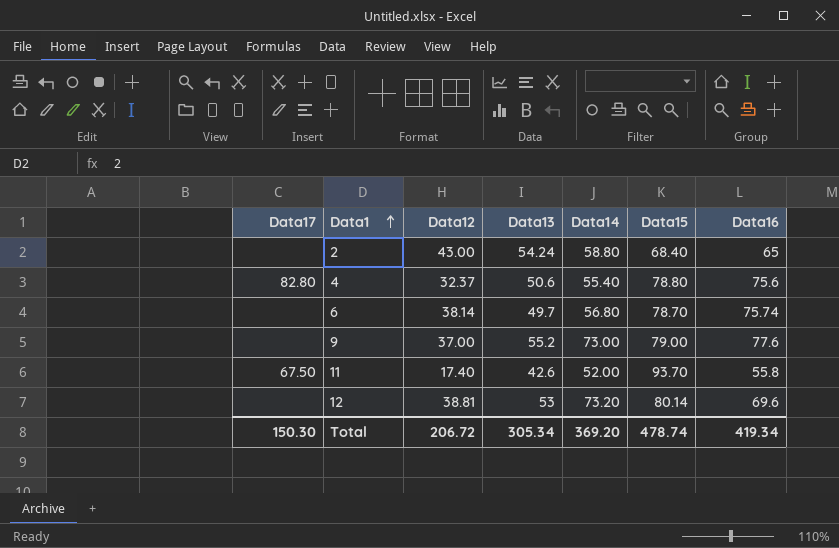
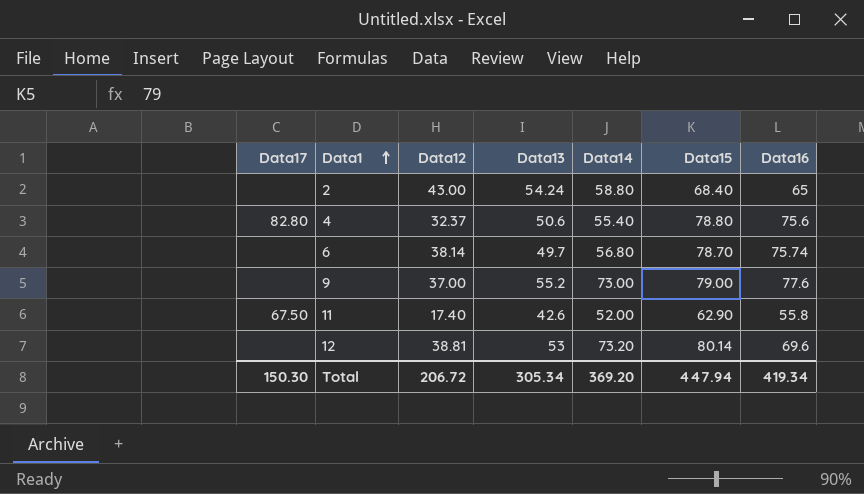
11 | Data15: 93.70 -> 62.90
Total | Data15: 478.74 -> 447.94

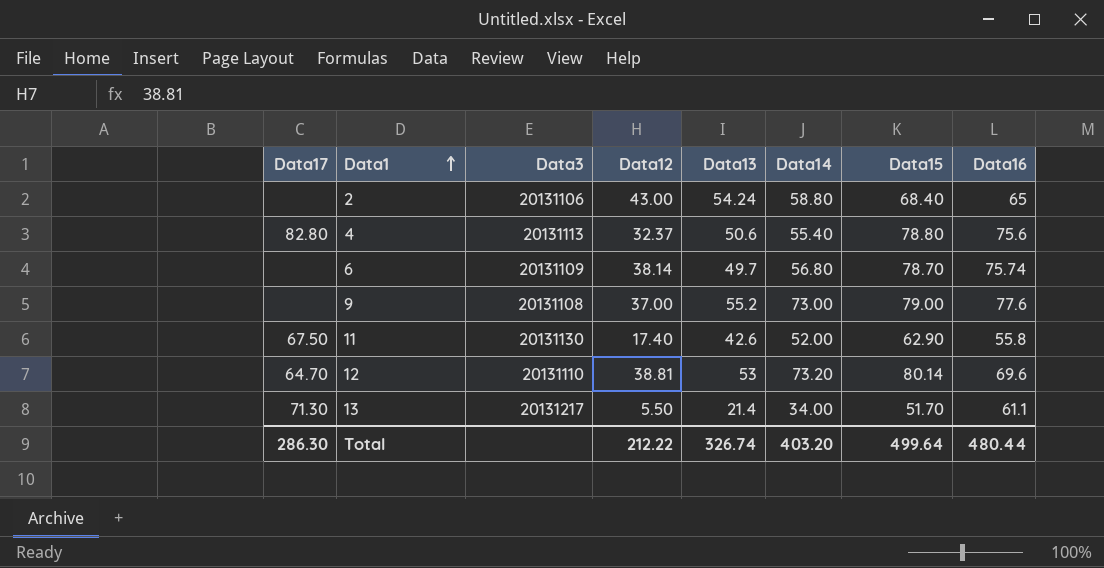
column Data3 | position: none -> 3
12 | Data17: none -> 64.70
row 13: none -> 71.30 | 20131217 | 5.50 | 21.4 | 34.00 | 51.70 | 61.1
Total | Data17: 150.30 -> 286.30
Total | Data12: 206.72 -> 212.22
Total | Data13: 305.34 -> 326.74
Total | Data14: 369.20 -> 403.20
Total | Data15: 447.94 -> 499.64
Total | Data16: 419.34 -> 480.44

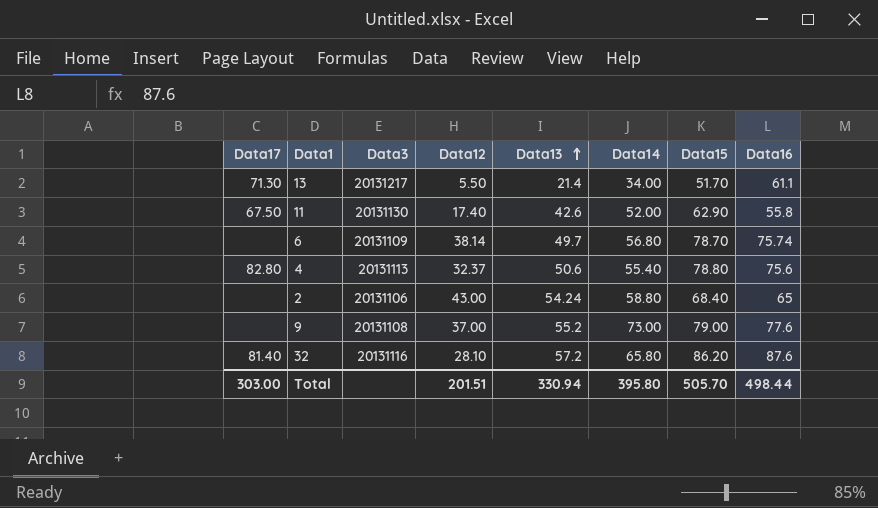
row order: Data1 ascending -> Data13 ascending
row 12: 64.70 | 20131110 | 38.81 | 53 | 73.20 | 80.14 | 69.6 -> none
row 32: none -> 81.40 | 20131116 | 28.10 | 57.2 | 65.80 | 86.20 | 87.6
Total | Data17: 286.30 -> 303.00
Total | Data12: 212.22 -> 201.51
Total | Data13: 326.74 -> 330.94
Total | Data14: 403.20 -> 395.80
Total | Data15: 499.64 -> 505.70
Total | Data16: 480.44 -> 498.44

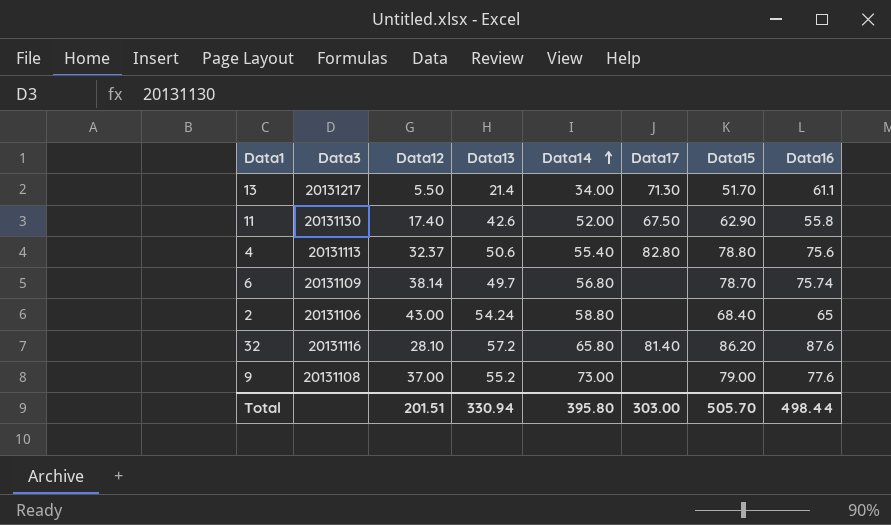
row order: Data13 ascending -> Data14 ascending
column Data17 | position: 1 -> 6

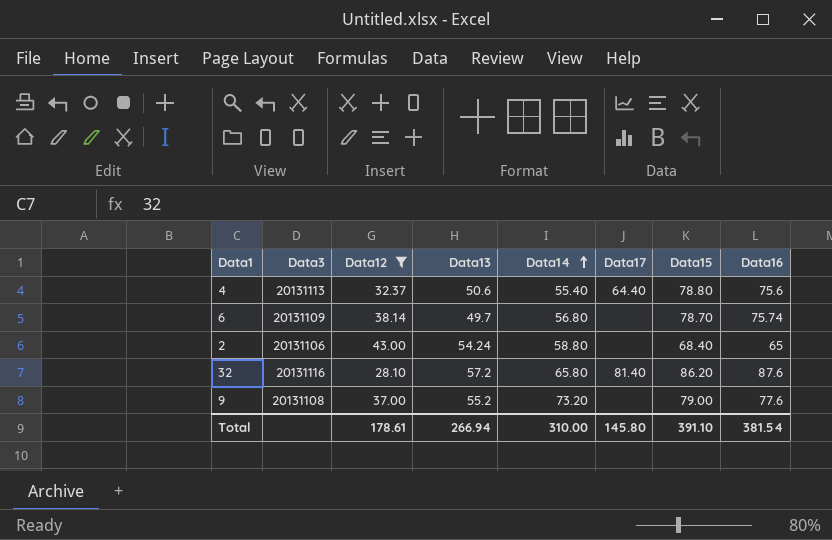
filter: none -> Data12 >= 28.10
4 | Data17: 82.80 -> 64.40
9 | Data14: 73.00 -> 73.20
Total | Data12: 201.51 -> 178.61
Total | Data13: 330.94 -> 266.94
Total | Data14: 395.80 -> 310.00
Total | Data17: 303.00 -> 145.80
Total | Data15: 505.70 -> 391.10
Total | Data16: 498.44 -> 381.54

